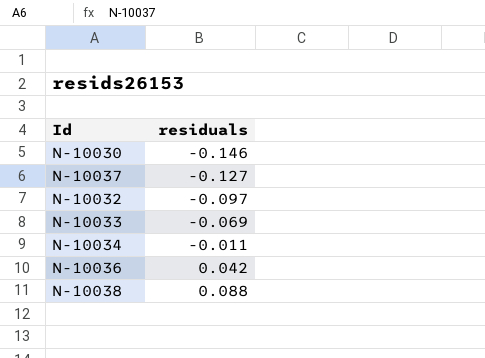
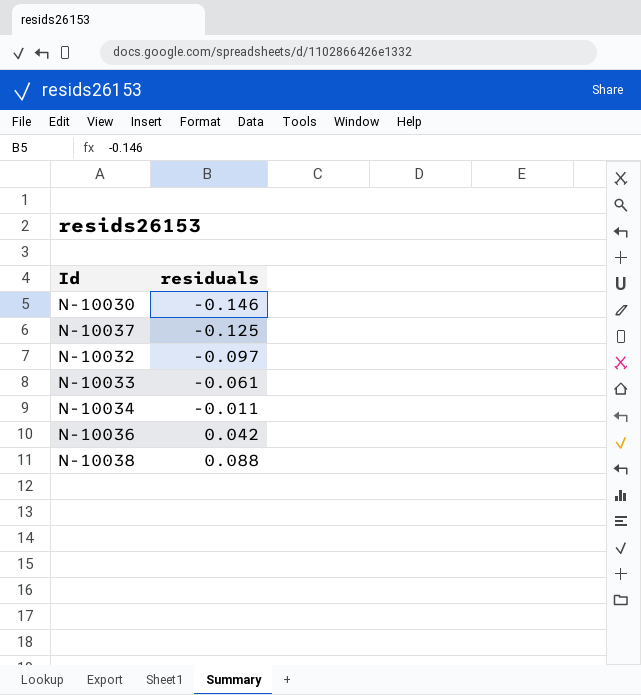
N-10037 | residuals: -0.127 -> -0.125
N-10033 | residuals: -0.069 -> -0.061

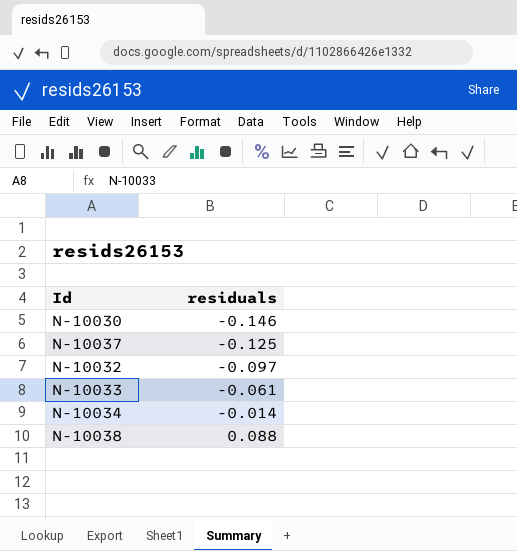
row N-10036: 0.042 -> none
N-10034 | residuals: -0.011 -> -0.014

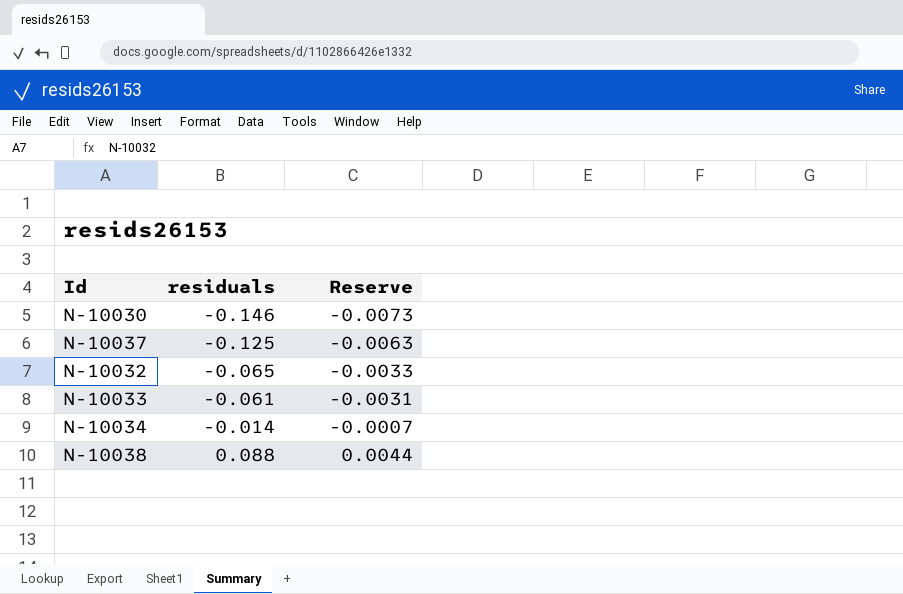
column Reserve | formula: none -> [residuals] * 0.05
N-10032 | residuals: -0.097 -> -0.065

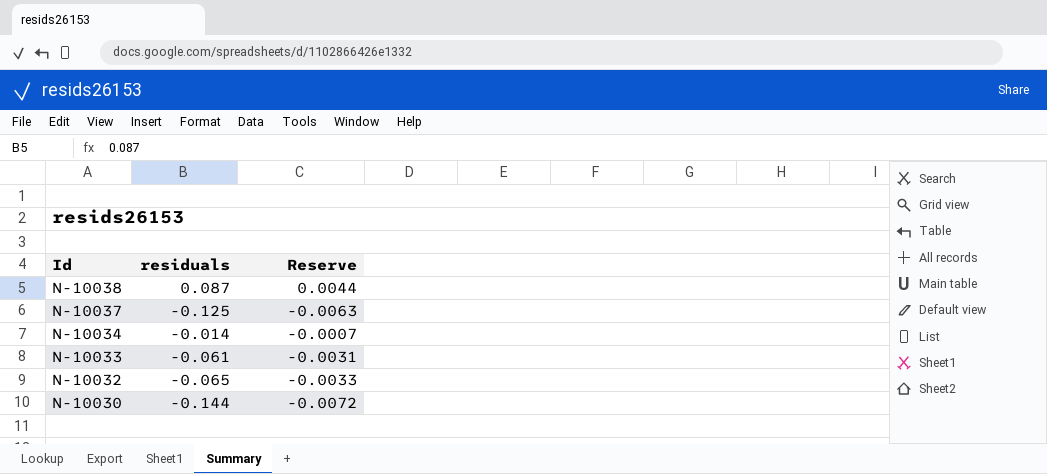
row order: residuals ascending -> Id descending
N-10038 | residuals: 0.088 -> 0.087
N-10030 | residuals: -0.146 -> -0.144
N-10030 | Reserve: -0.0073 -> -0.0072

